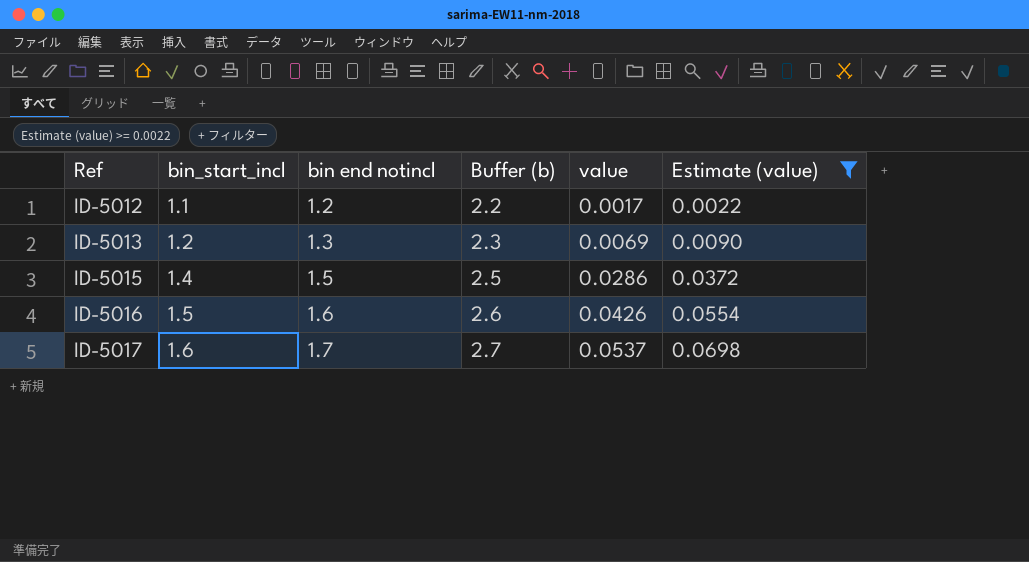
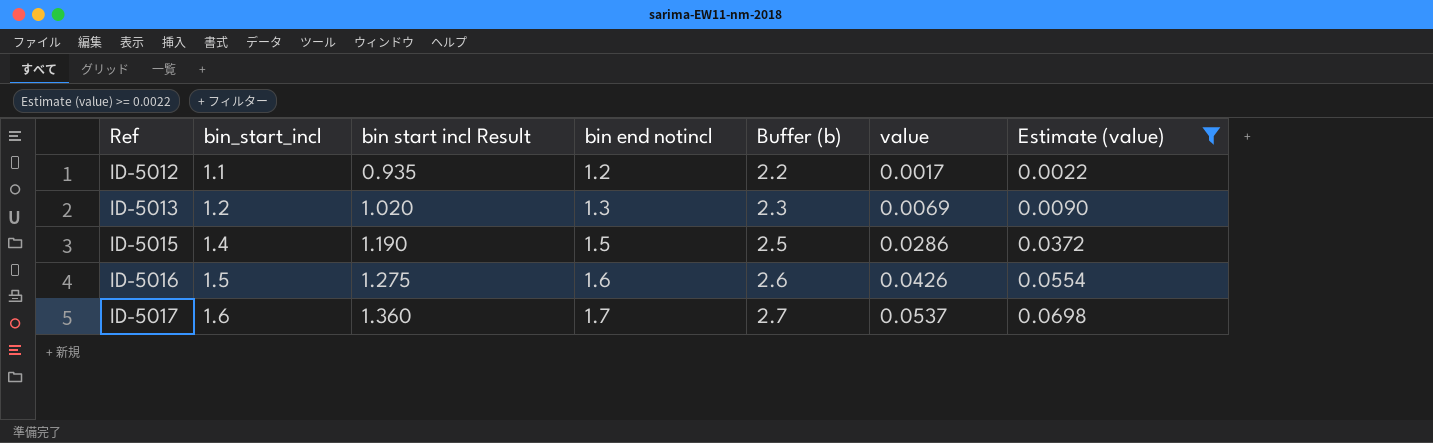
column bin start incl Result | formula: none -> [bin_start_incl] * 0.85

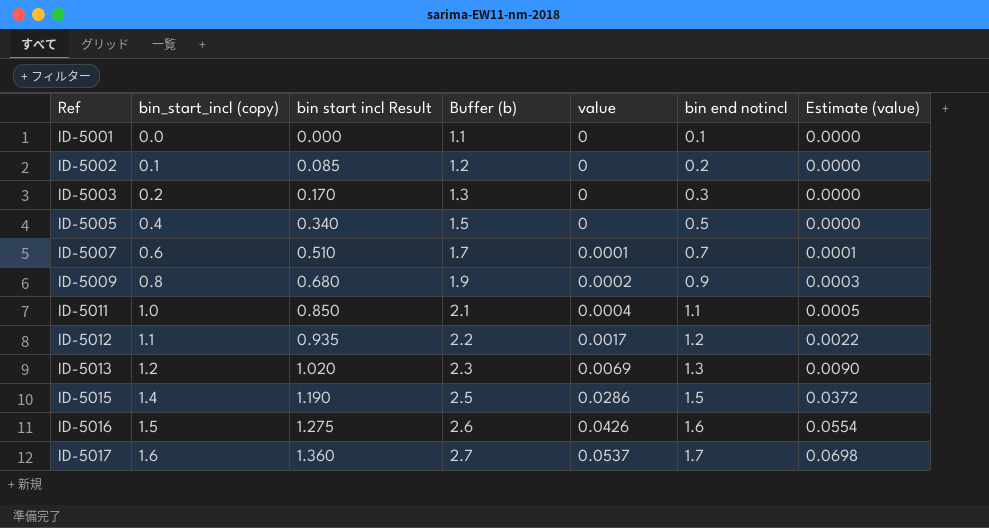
filter: Estimate (value) >= 0.0022 -> none
column name: bin_start_incl -> bin_start_incl (copy)
column bin end notincl | position: 4 -> 6

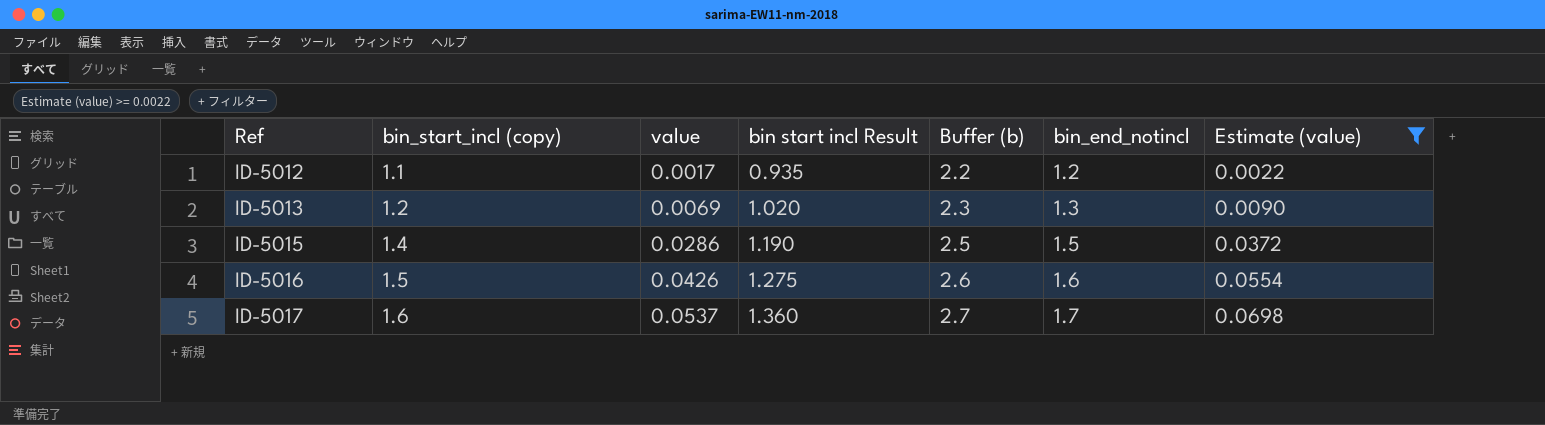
filter: none -> Estimate (value) >= 0.0022
column value | position: 5 -> 3
column name: bin end notincl -> bin_end_notincl

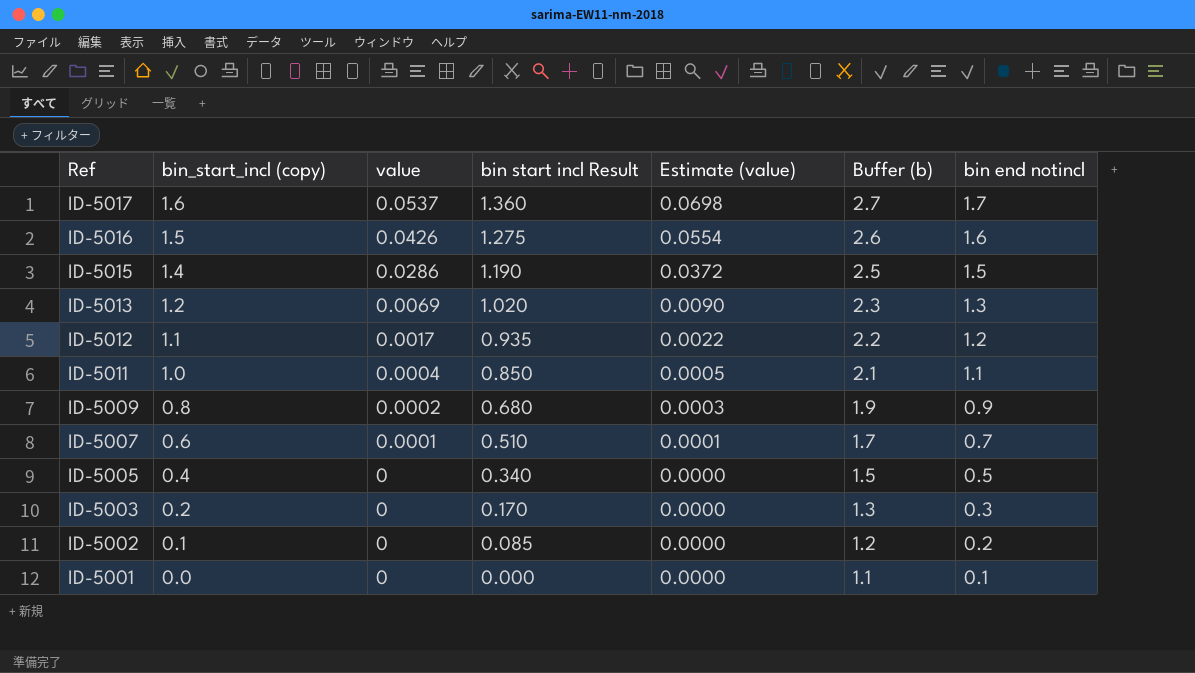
filter: Estimate (value) >= 0.0022 -> none
row order: Ref ascending -> Ref descending
column Estimate (value) | position: 7 -> 5
column name: bin_end_notincl -> bin end notincl

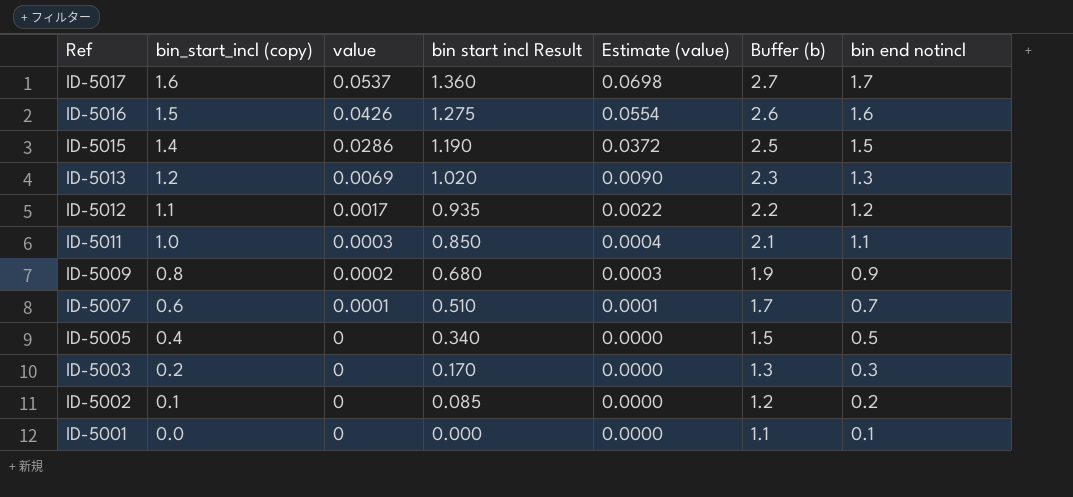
ID-5011 | value: 0.0004 -> 0.0003
ID-5011 | Estimate (value): 0.0005 -> 0.0004

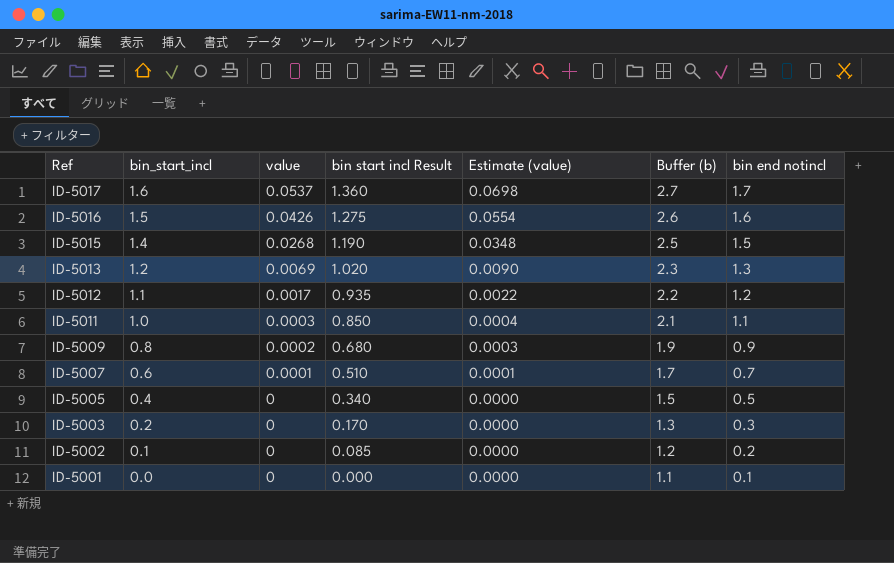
column name: bin_start_incl (copy) -> bin_start_incl
ID-5015 | value: 0.0286 -> 0.0268
ID-5015 | Estimate (value): 0.0372 -> 0.0348

